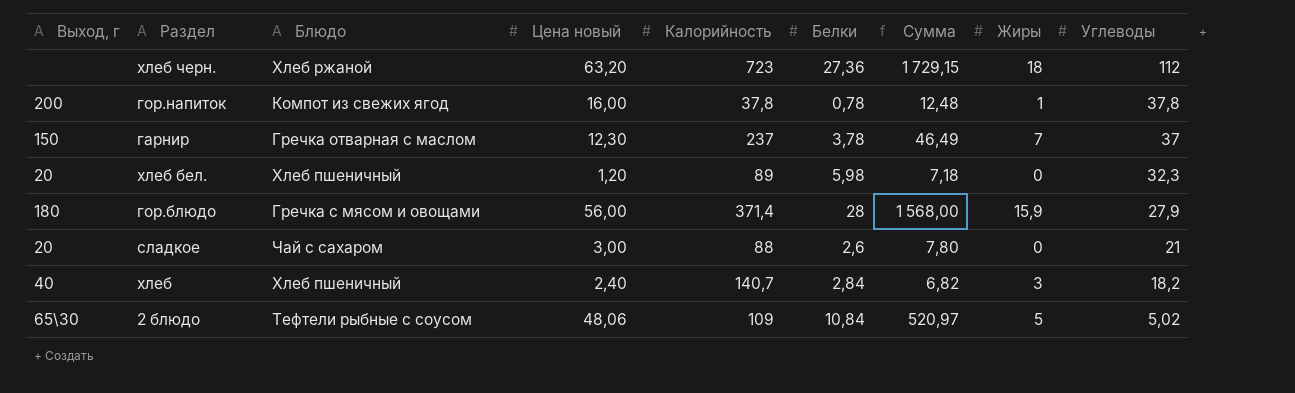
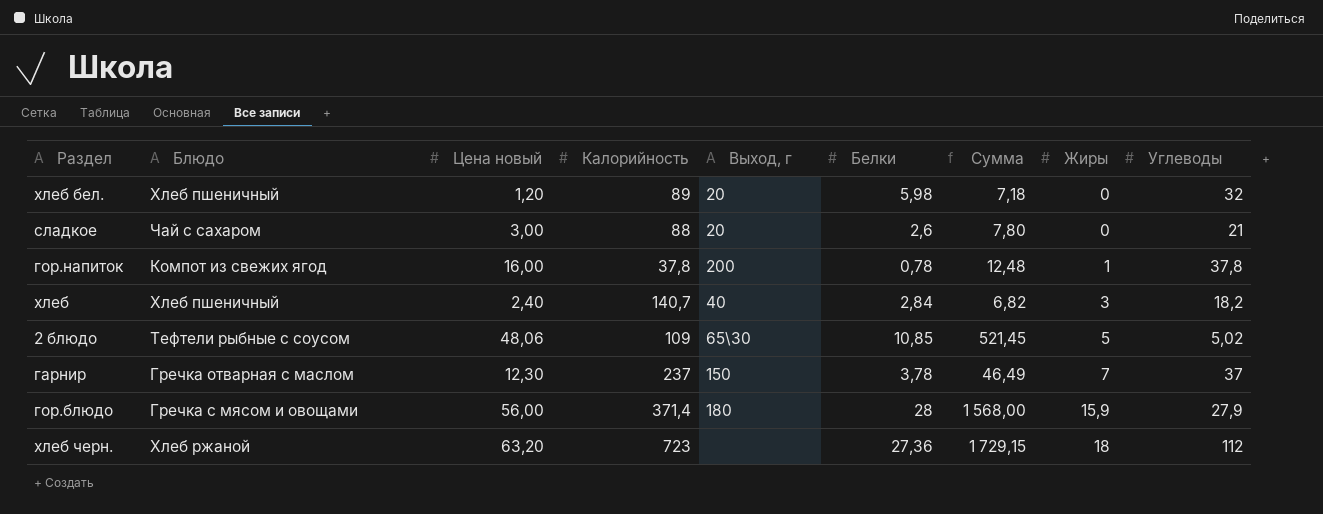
row order: Углеводы descending -> Жиры ascending
column Выход, г | position: 1 -> 5
хлеб бел. | Углеводы: 32,3 -> 32
2 блюдо | Белки: 10,84 -> 10,85
2 блюдо | Сумма: 520,97 -> 521,45

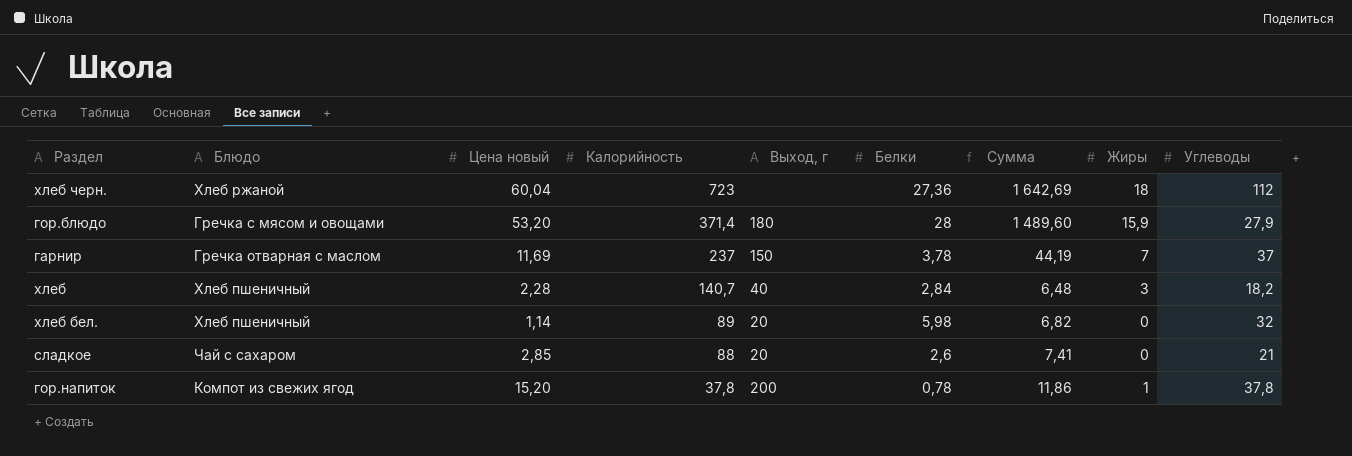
row order: Жиры ascending -> Калорийность descending
row 2 блюдо: Тефтели рыбные с соусом | 48,06 | 109 | 65\30 | 10,85 | 521,45 | 5 | 5,02 -> none
хлеб черн. | Цена новый: 63,20 -> 60,04
хлеб черн. | Сумма: 1 729,15 -> 1 642,69
гор.блюдо | Цена новый: 56,00 -> 53,20
гор.блюдо | Сумма: 1 568,00 -> 1 489,60
гарнир | Цена новый: 12,30 -> 11,69
гарнир | Сумма: 46,49 -> 44,19
хлеб | Цена новый: 2,40 -> 2,28
хлеб | Сумма: 6,82 -> 6,48
хлеб бел. | Цена новый: 1,20 -> 1,14
хлеб бел. | Сумма: 7,18 -> 6,82
сладкое | Цена новый: 3,00 -> 2,85
сладкое | Сумма: 7,80 -> 7,41
гор.напиток | Цена новый: 16,00 -> 15,20
гор.напиток | Сумма: 12,48 -> 11,86

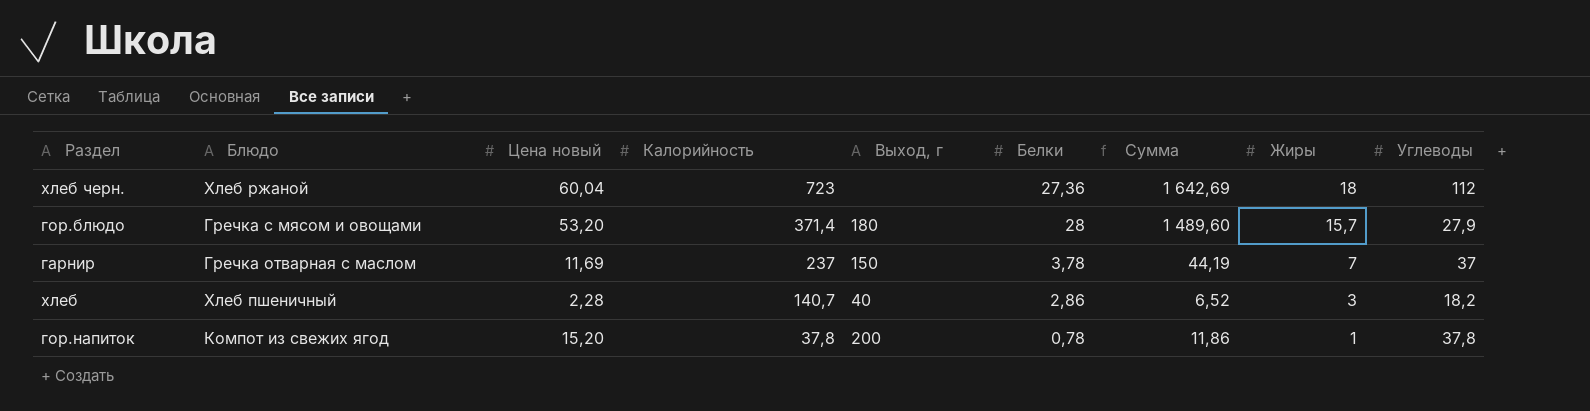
row хлеб бел.: Хлеб пшеничный | 1,14 | 89 | 20 | 5,98 | 6,82 | 0 | 32 -> none
row сладкое: Чай с сахаром | 2,85 | 88 | 20 | 2,6 | 7,41 | 0 | 21 -> none
гор.блюдо | Жиры: 15,9 -> 15,7
хлеб | Белки: 2,84 -> 2,86
хлеб | Сумма: 6,48 -> 6,52

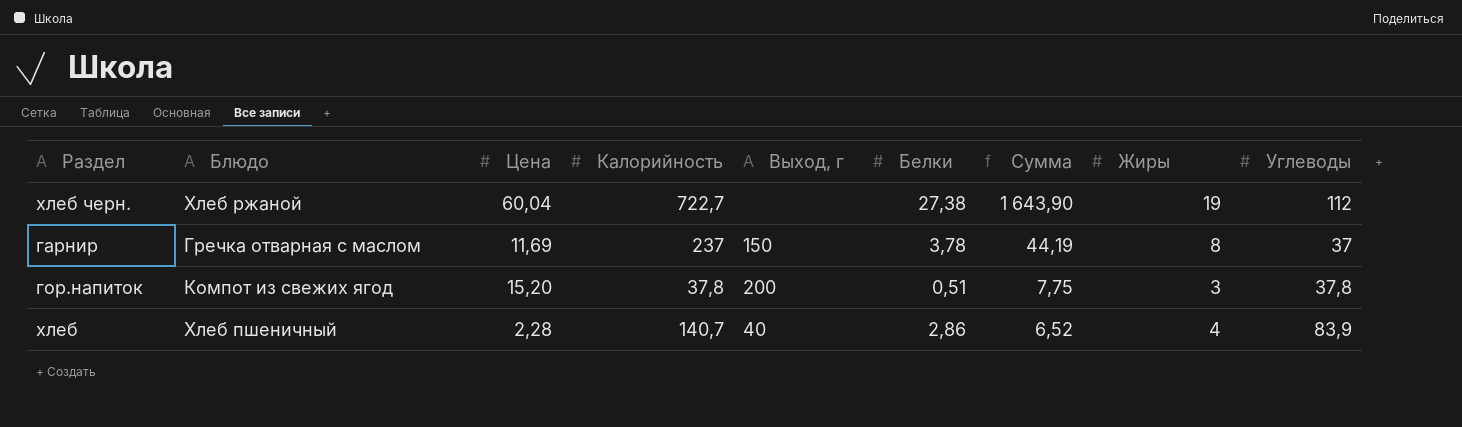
row order: Калорийность descending -> Сумма descending
column name: Цена новый -> Цена
row гор.блюдо: Гречка с мясом и овощами | 53,20 | 371,4 | 180 | 28 | 1 489,60 | 15,7 | 27,9 -> none
хлеб черн. | Калорийность: 723 -> 722,7
хлеб черн. | Белки: 27,36 -> 27,38
хлеб черн. | Сумма: 1 642,69 -> 1 643,90
хлеб черн. | Жиры: 18 -> 19
гарнир | Жиры: 7 -> 8
гор.напиток | Белки: 0,78 -> 0,51
гор.напиток | Сумма: 11,86 -> 7,75
гор.напиток | Жиры: 1 -> 3
хлеб | Жиры: 3 -> 4
хлеб | Углеводы: 18,2 -> 83,9

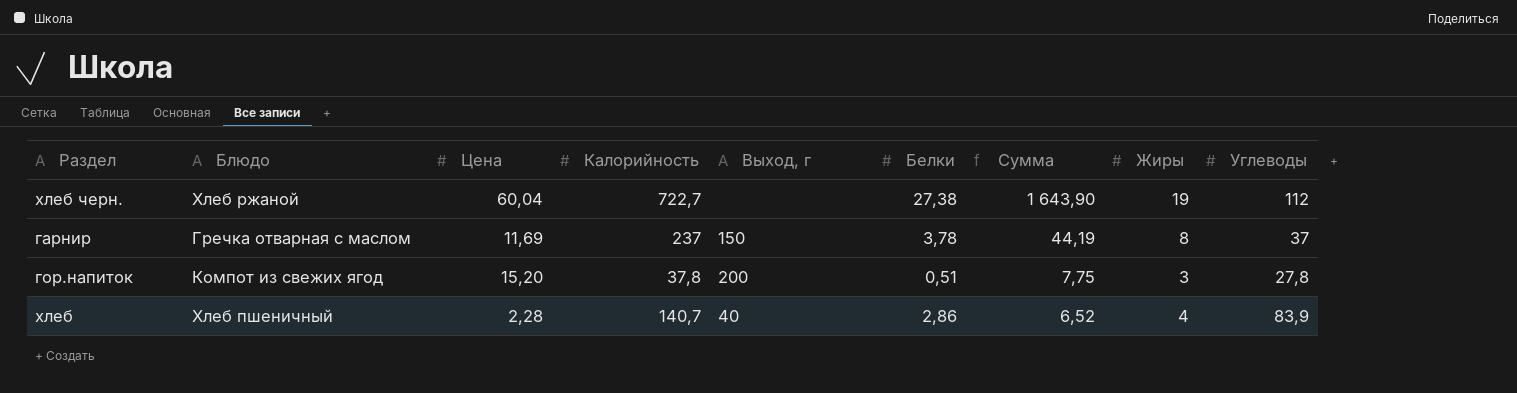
гор.напиток | Углеводы: 37,8 -> 27,8

